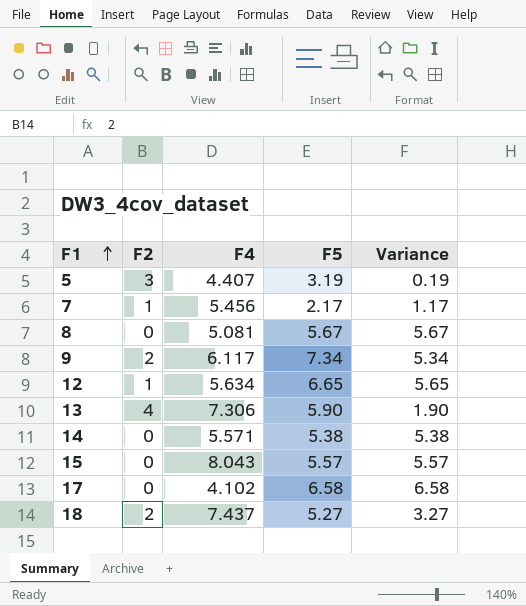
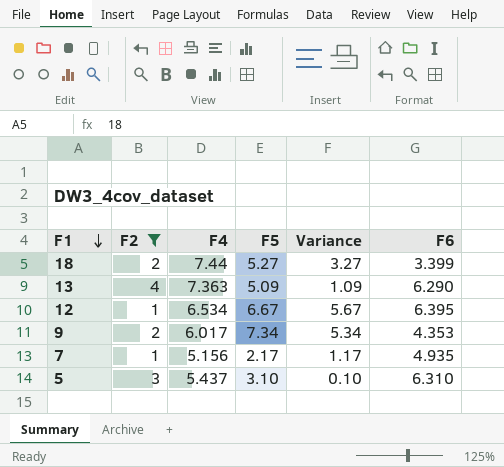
filter: none -> F2 != 0
row order: F1 ascending -> F1 descending
column F6 | position: none -> 6
18 | F4: 7.437 -> 7.44
13 | F4: 7.306 -> 7.363
13 | F5: 5.90 -> 5.09
13 | Variance: 1.90 -> 1.09
12 | F4: 5.634 -> 6.534
12 | F5: 6.65 -> 6.67
12 | Variance: 5.65 -> 5.67
9 | F4: 6.117 -> 6.017
7 | F4: 5.456 -> 5.156
5 | F4: 4.407 -> 5.437
5 | F5: 3.19 -> 3.10
5 | Variance: 0.19 -> 0.10

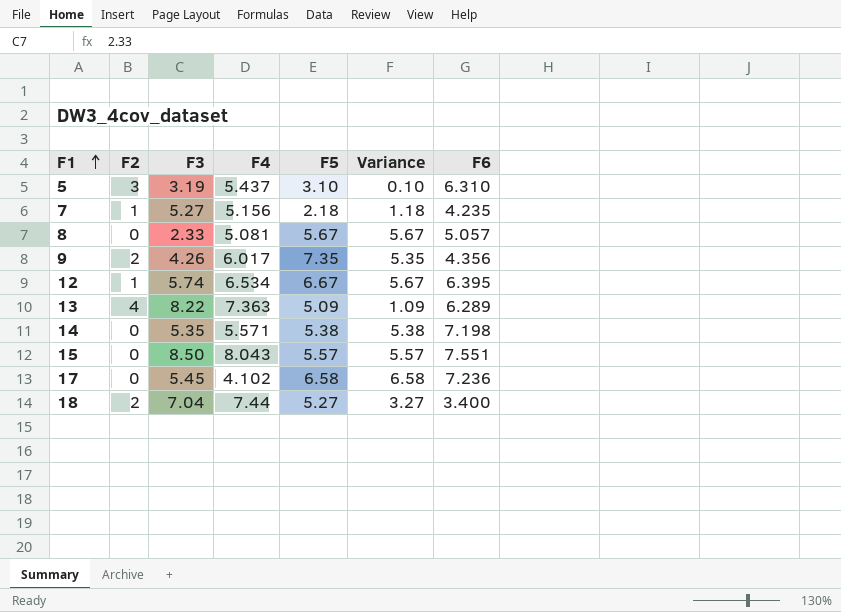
filter: F2 != 0 -> none
row order: F1 descending -> F1 ascending
column F3 | position: none -> 3
7 | F5: 2.17 -> 2.18
7 | Variance: 1.17 -> 1.18
7 | F6: 4.935 -> 4.235
9 | F5: 7.34 -> 7.35
9 | Variance: 5.34 -> 5.35
9 | F6: 4.353 -> 4.356
13 | F6: 6.290 -> 6.289
18 | F6: 3.399 -> 3.400

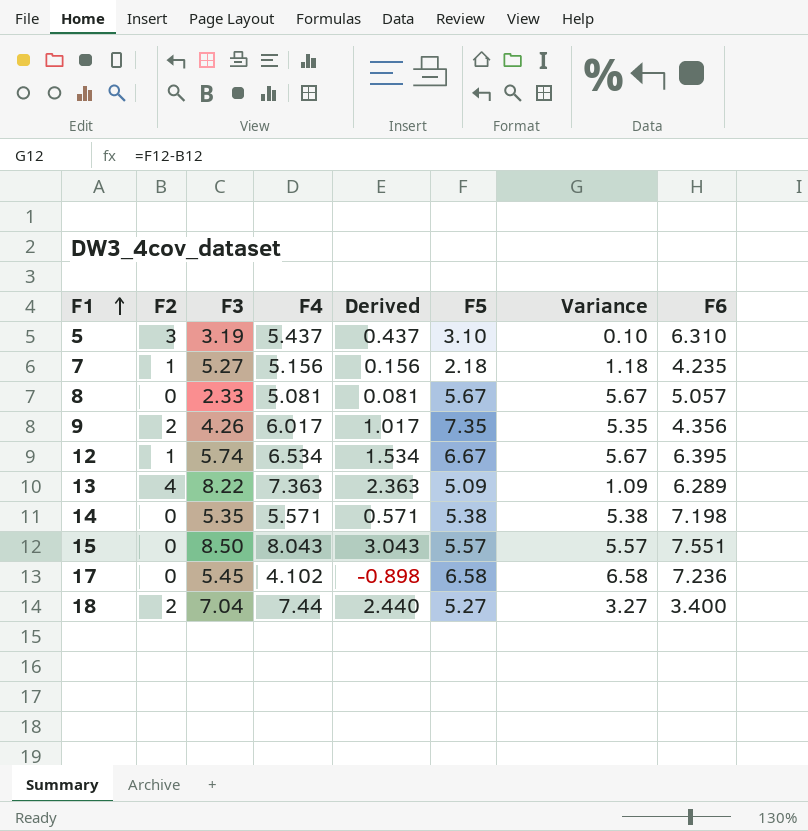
column Derived | formula: none -> [F4] - 5

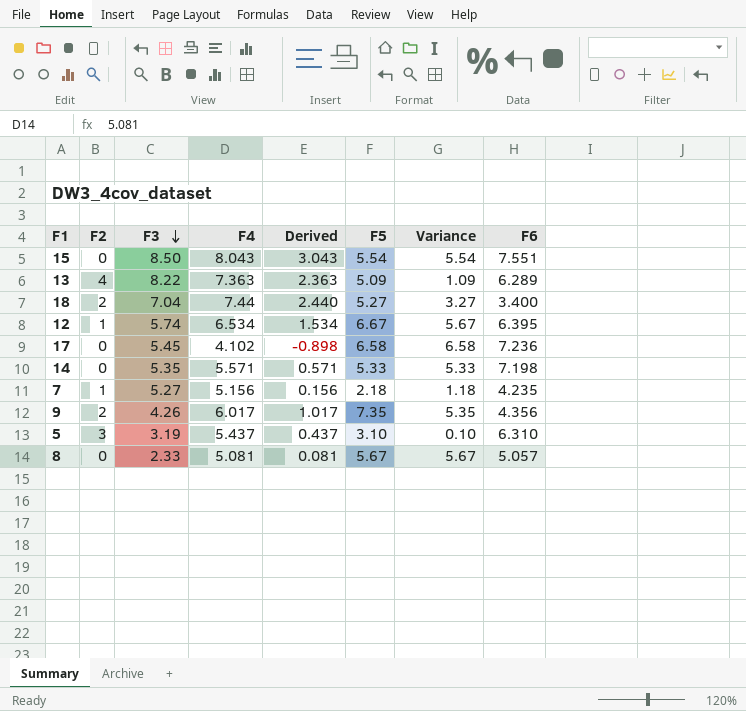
row order: F1 ascending -> F3 descending
15 | F5: 5.57 -> 5.54
15 | Variance: 5.57 -> 5.54
14 | F5: 5.38 -> 5.33
14 | Variance: 5.38 -> 5.33

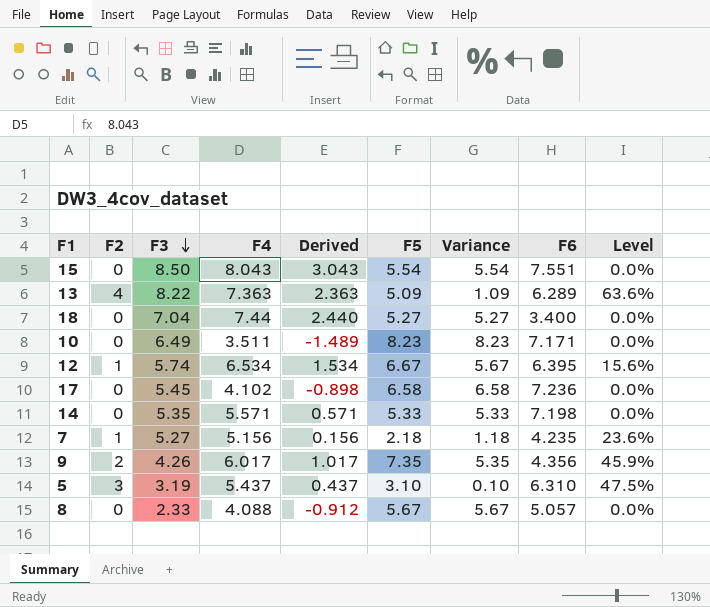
column Level | formula: none -> [F2] / [F6]
18 | F2: 2 -> 0
18 | Variance: 3.27 -> 5.27
row 10: none -> 0 | 6.49 | 3.511 | -1.489 | 8.23 | 8.23 | 7.171 | 0.0%
8 | F4: 5.081 -> 4.088
8 | Derived: 0.081 -> -0.912

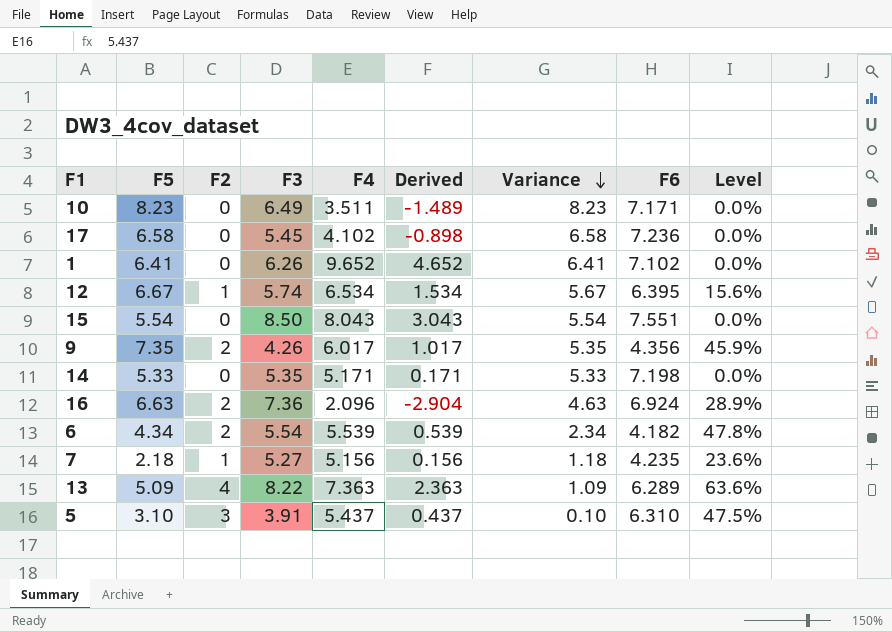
row order: F3 descending -> Variance descending
column F5 | position: 6 -> 2
row 18: 0 | 7.04 | 7.44 | 2.440 | 5.27 | 5.27 | 3.400 | 0.0% -> none
row 8: 0 | 2.33 | 4.088 | -0.912 | 5.67 | 5.67 | 5.057 | 0.0% -> none
row 1: none -> 6.41 | 0 | 6.26 | 9.652 | 4.652 | 6.41 | 7.102 | 0.0%
14 | F4: 5.571 -> 5.171
14 | Derived: 0.571 -> 0.171
row 16: none -> 6.63 | 2 | 7.36 | 2.096 | -2.904 | 4.63 | 6.924 | 28.9%
row 6: none -> 4.34 | 2 | 5.54 | 5.539 | 0.539 | 2.34 | 4.182 | 47.8%
5 | F3: 3.19 -> 3.91

